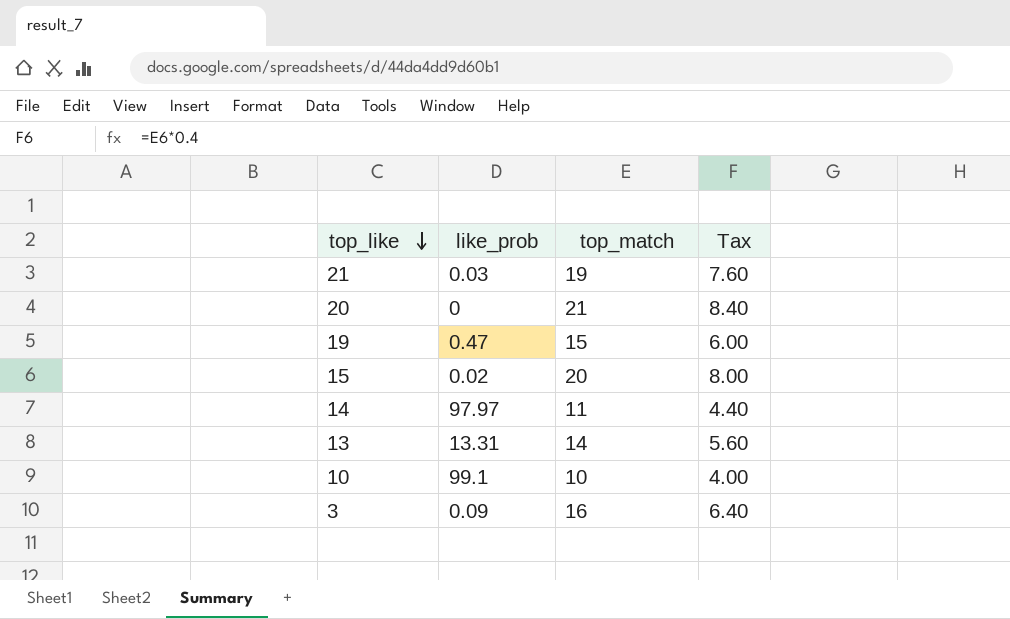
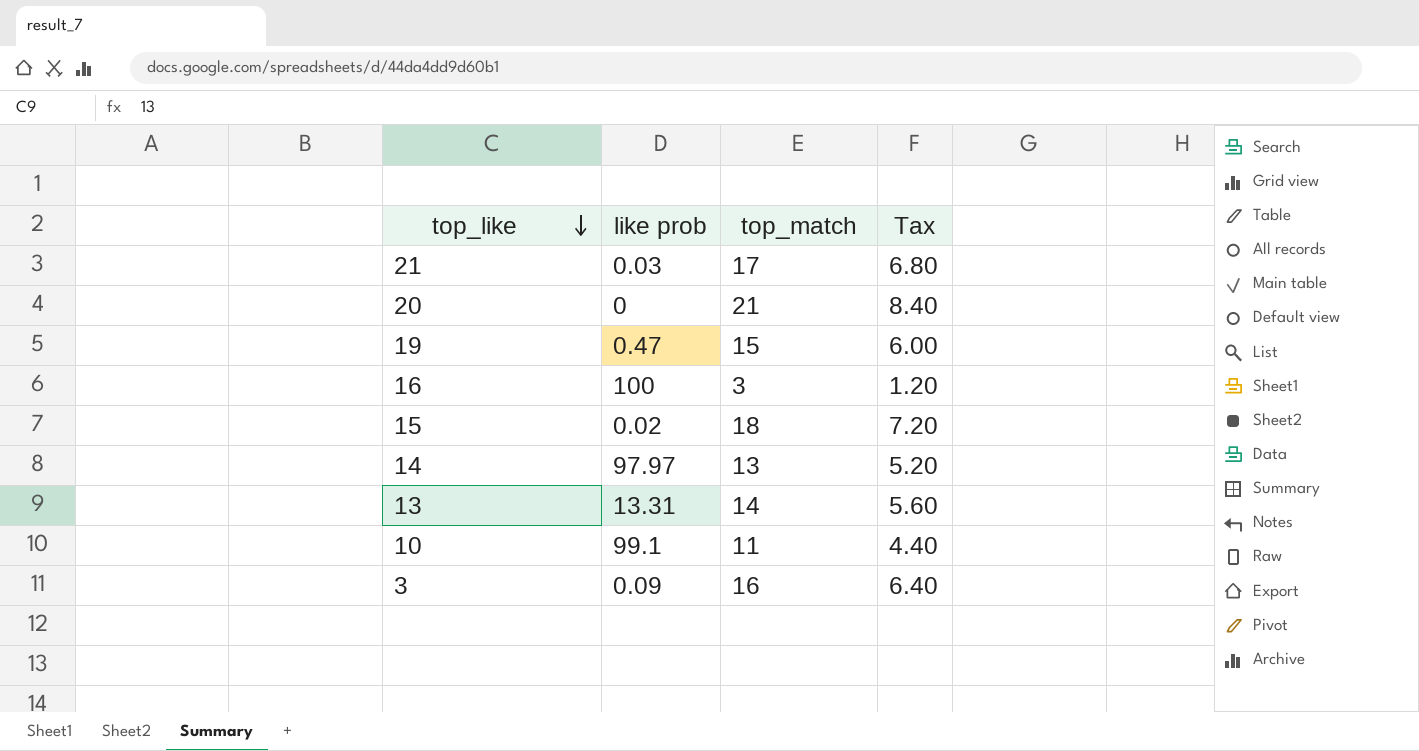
column name: like_prob -> like prob
21 | top_match: 19 -> 17
21 | Tax: 7.60 -> 6.80
row 16: none -> 100 | 3 | 1.20
15 | top_match: 20 -> 18
15 | Tax: 8.00 -> 7.20
14 | top_match: 11 -> 13
14 | Tax: 4.40 -> 5.20
10 | top_match: 10 -> 11
10 | Tax: 4.00 -> 4.40

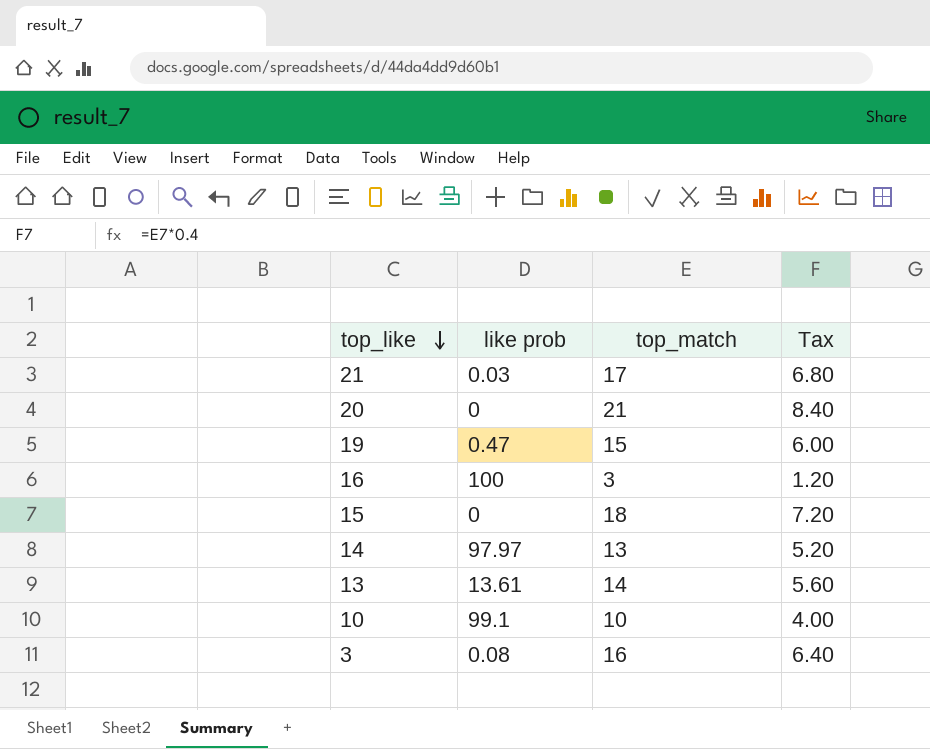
15 | like prob: 0.02 -> 0
13 | like prob: 13.31 -> 13.61
10 | top_match: 11 -> 10
10 | Tax: 4.40 -> 4.00
3 | like prob: 0.09 -> 0.08

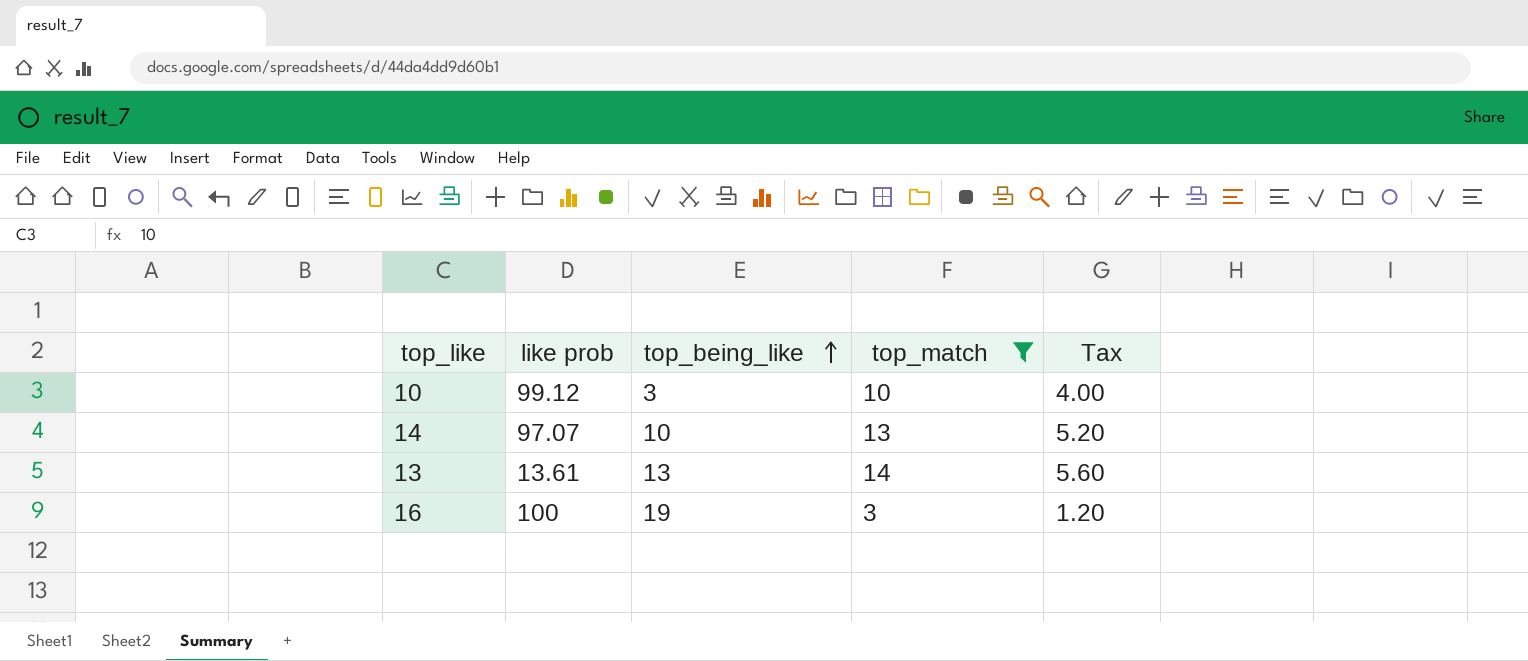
filter: none -> top_match <= 14
row order: top_like descending -> top_being_like ascending
column top_being_like | position: none -> 3
10 | like prob: 99.1 -> 99.12
14 | like prob: 97.97 -> 97.07

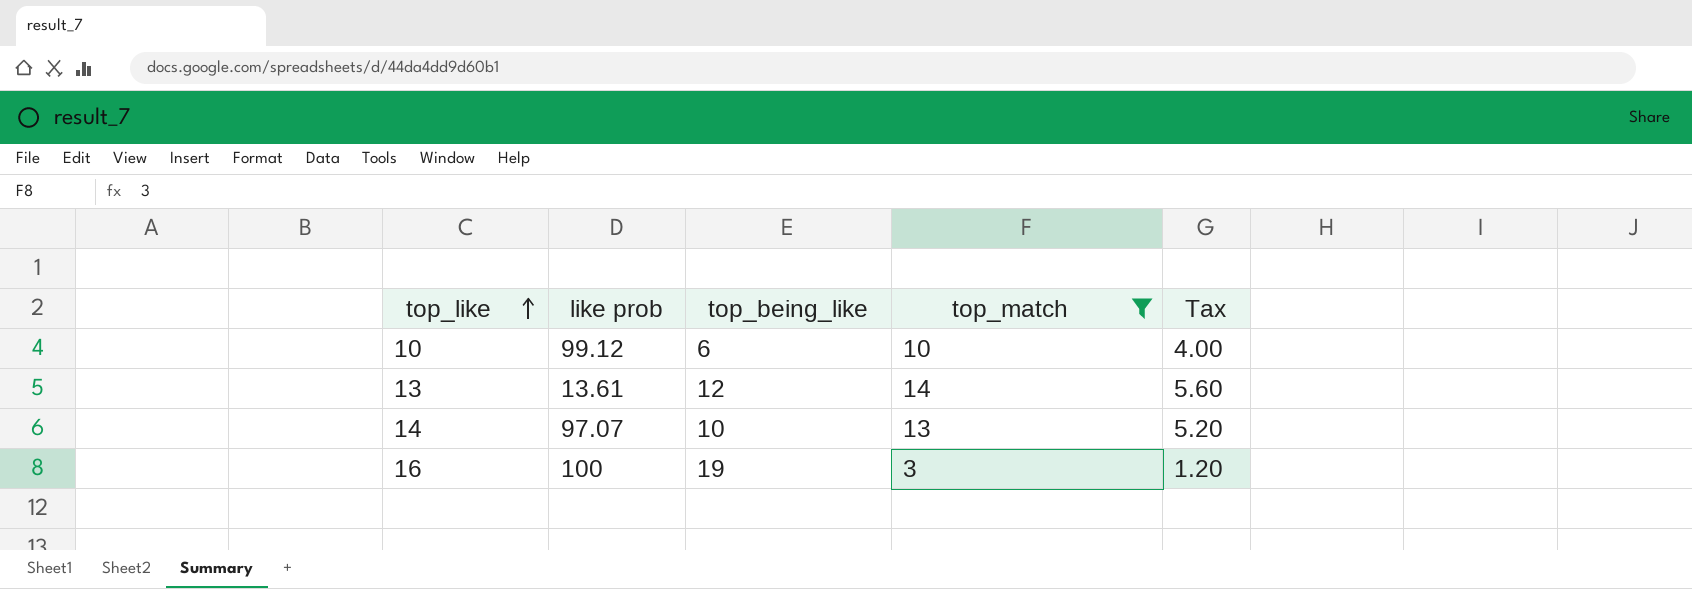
row order: top_being_like ascending -> top_like ascending
10 | top_being_like: 3 -> 6
13 | top_being_like: 13 -> 12

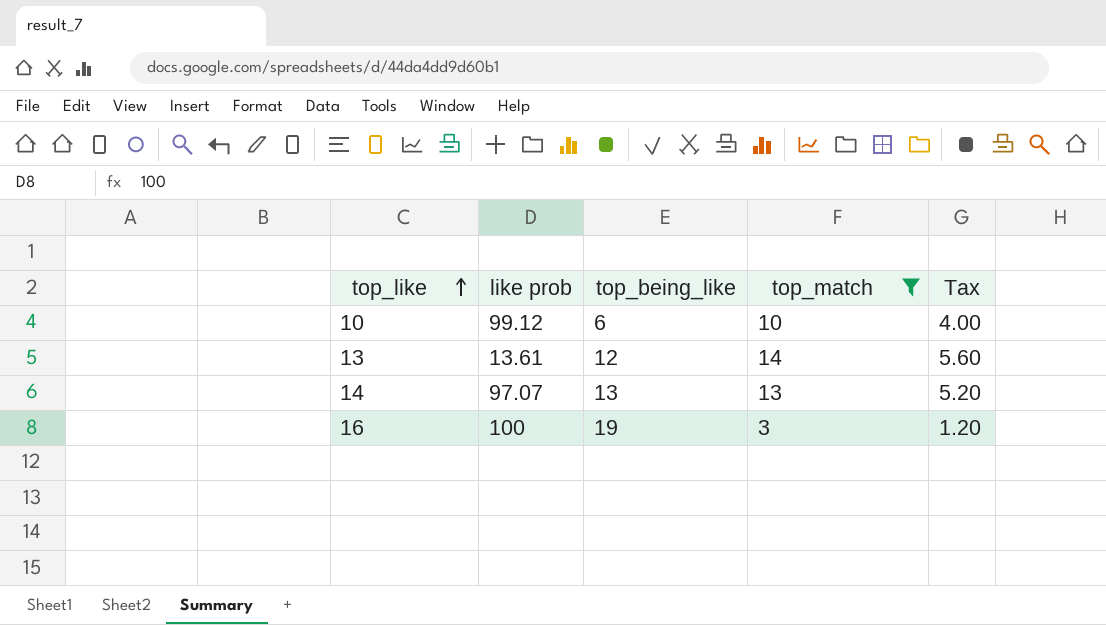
14 | top_being_like: 10 -> 13

